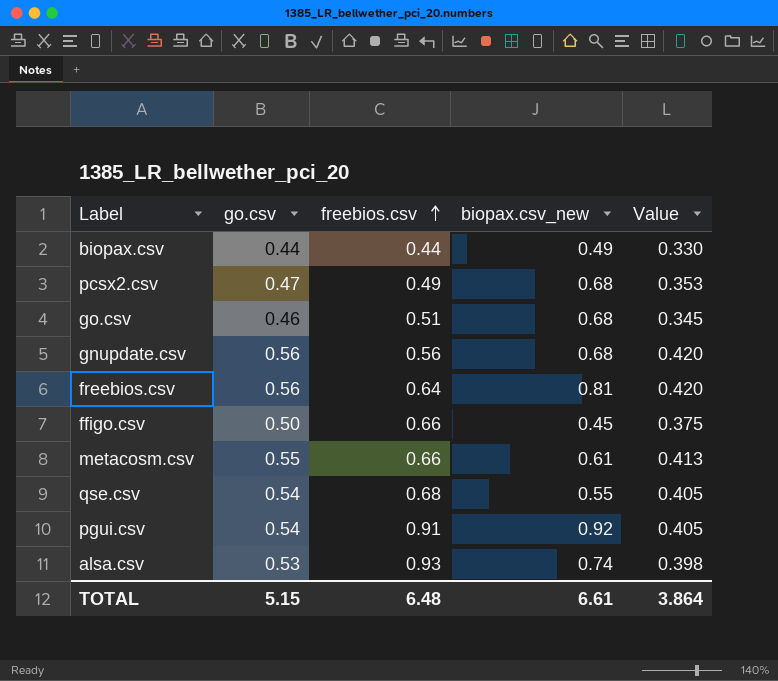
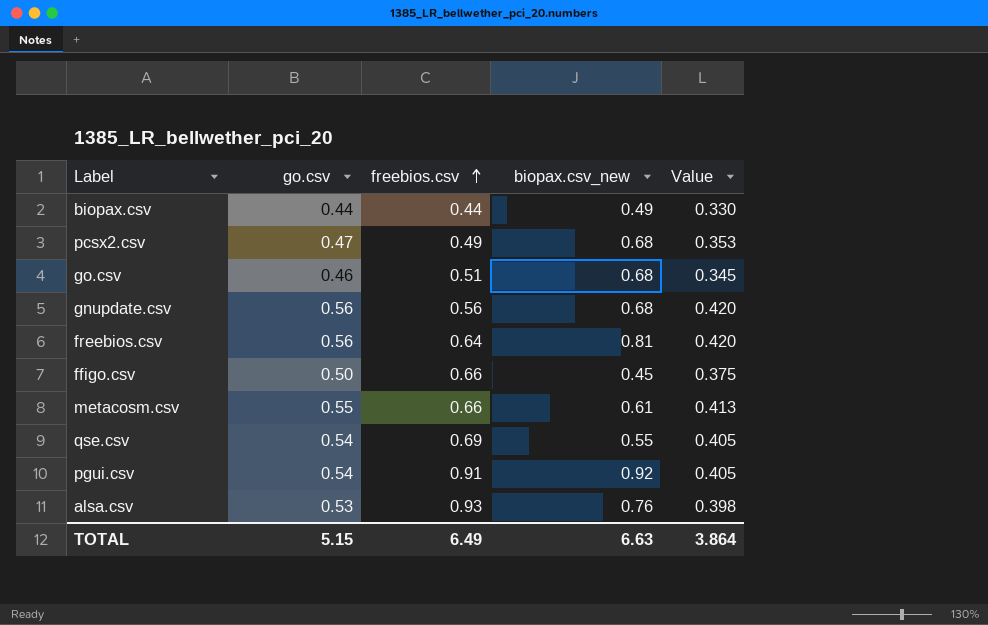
qse.csv | freebios.csv: 0.68 -> 0.69
alsa.csv | biopax.csv_new: 0.74 -> 0.76
TOTAL | freebios.csv: 6.48 -> 6.49
TOTAL | biopax.csv_new: 6.61 -> 6.63

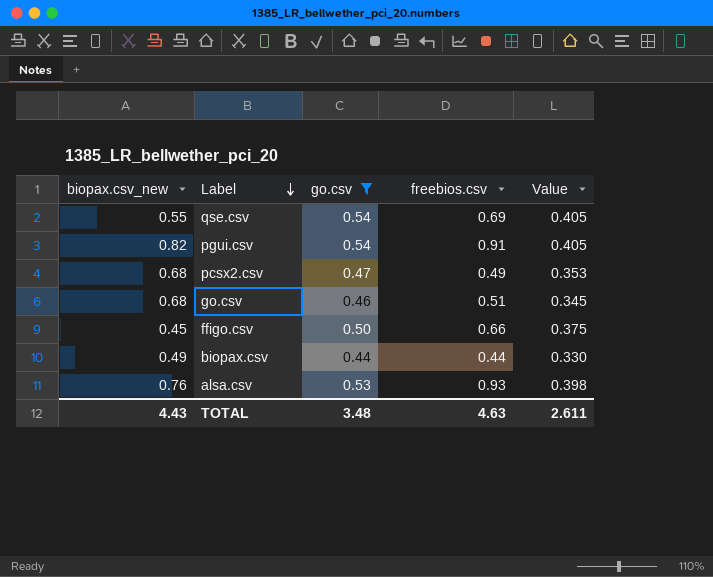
filter: none -> go.csv <= 0.54
row order: freebios.csv ascending -> Label descending
column biopax.csv_new | position: 4 -> 1
pgui.csv | biopax.csv_new: 0.92 -> 0.82
TOTAL | biopax.csv_new: 6.63 -> 4.43
TOTAL | go.csv: 5.15 -> 3.48
TOTAL | freebios.csv: 6.49 -> 4.63
TOTAL | Value: 3.864 -> 2.611

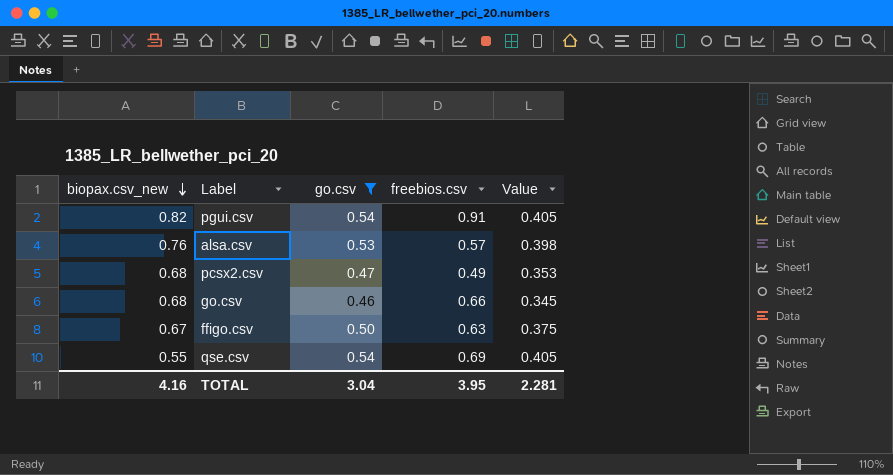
row order: Label descending -> biopax.csv_new descending
row biopax.csv: 0.49 | 0.44 | 0.44 | 0.330 -> none
alsa.csv | freebios.csv: 0.93 -> 0.57
go.csv | freebios.csv: 0.51 -> 0.66
ffigo.csv | biopax.csv_new: 0.45 -> 0.67
ffigo.csv | freebios.csv: 0.66 -> 0.63
TOTAL | biopax.csv_new: 4.43 -> 4.16
TOTAL | go.csv: 3.48 -> 3.04
TOTAL | freebios.csv: 4.63 -> 3.95
TOTAL | Value: 2.611 -> 2.281

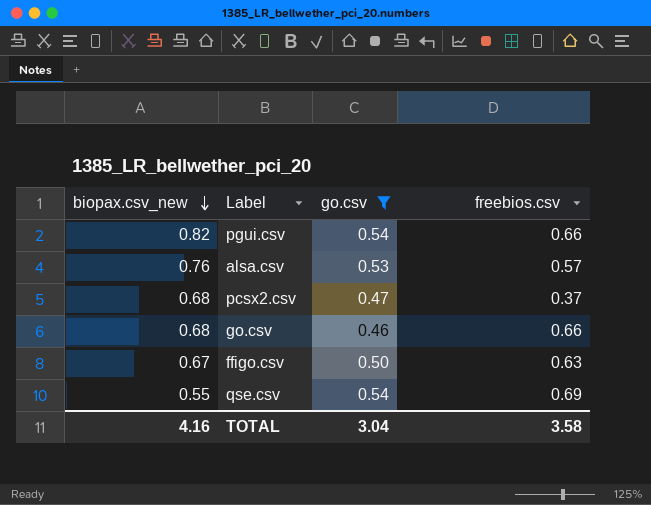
column Value | formula: [go.csv] * 0.75 -> none
pgui.csv | freebios.csv: 0.91 -> 0.66
pcsx2.csv | freebios.csv: 0.49 -> 0.37
TOTAL | freebios.csv: 3.95 -> 3.58

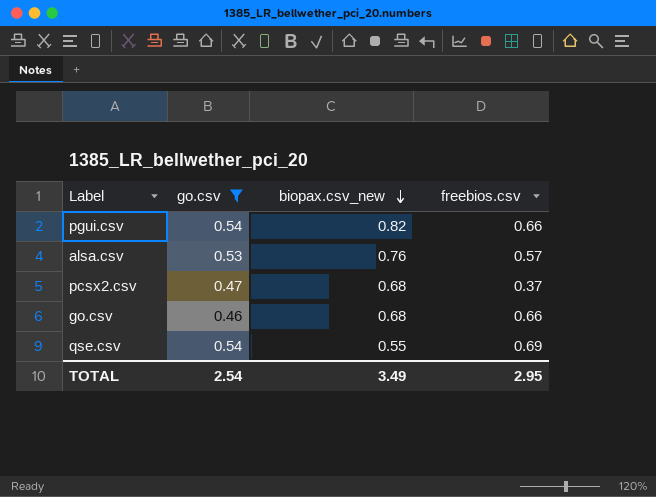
column biopax.csv_new | position: 1 -> 3
row ffigo.csv: 0.67 | 0.50 | 0.63 -> none
TOTAL | go.csv: 3.04 -> 2.54
TOTAL | biopax.csv_new: 4.16 -> 3.49
TOTAL | freebios.csv: 3.58 -> 2.95

